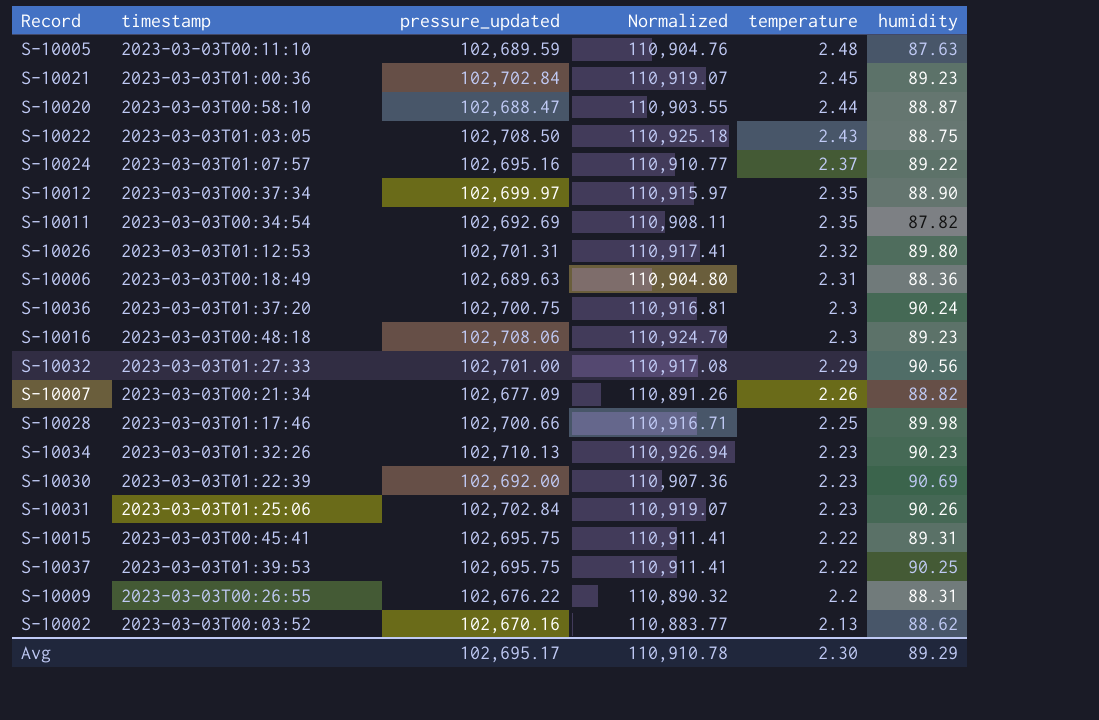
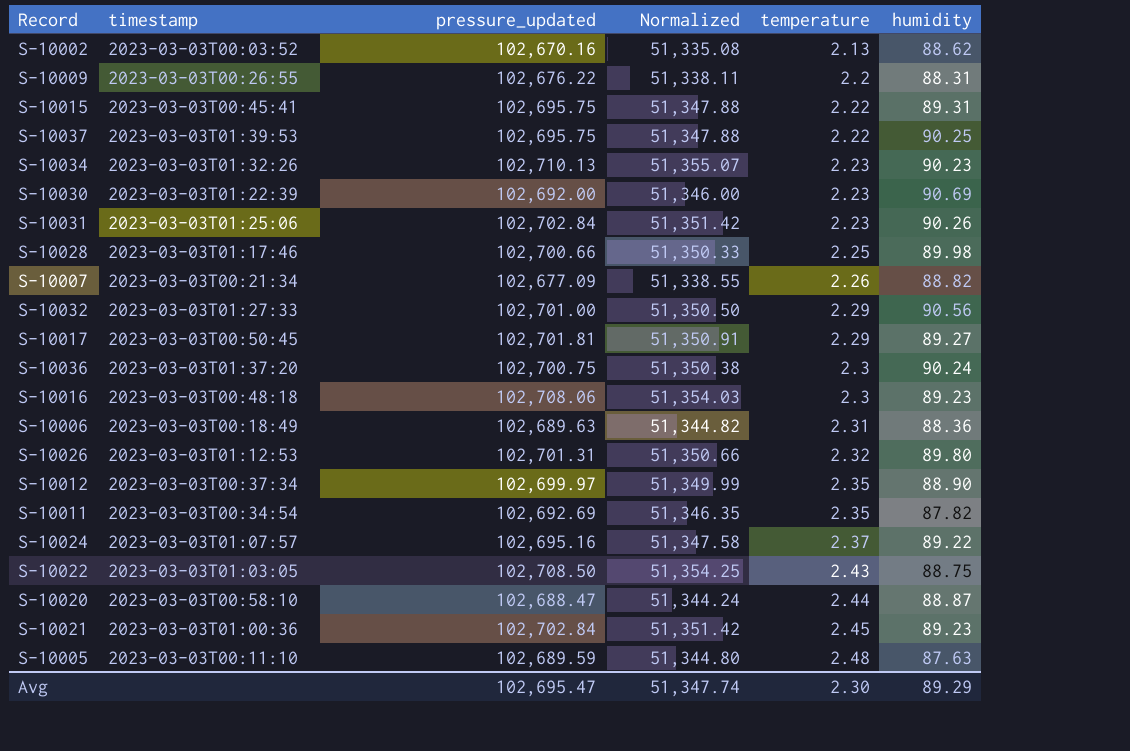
row order: temperature descending -> temperature ascending
column Normalized | formula: [pressure_updated] * 1.08 -> [pressure_updated] * 0.5
row S-10017: none -> 2023-03-03T00:50:45 | 102,701.81 | 51,350.91 | 2.29 | 89.27
Avg | pressure_updated: 102,695.17 -> 102,695.47
Avg | Normalized: 110,910.78 -> 51,347.74

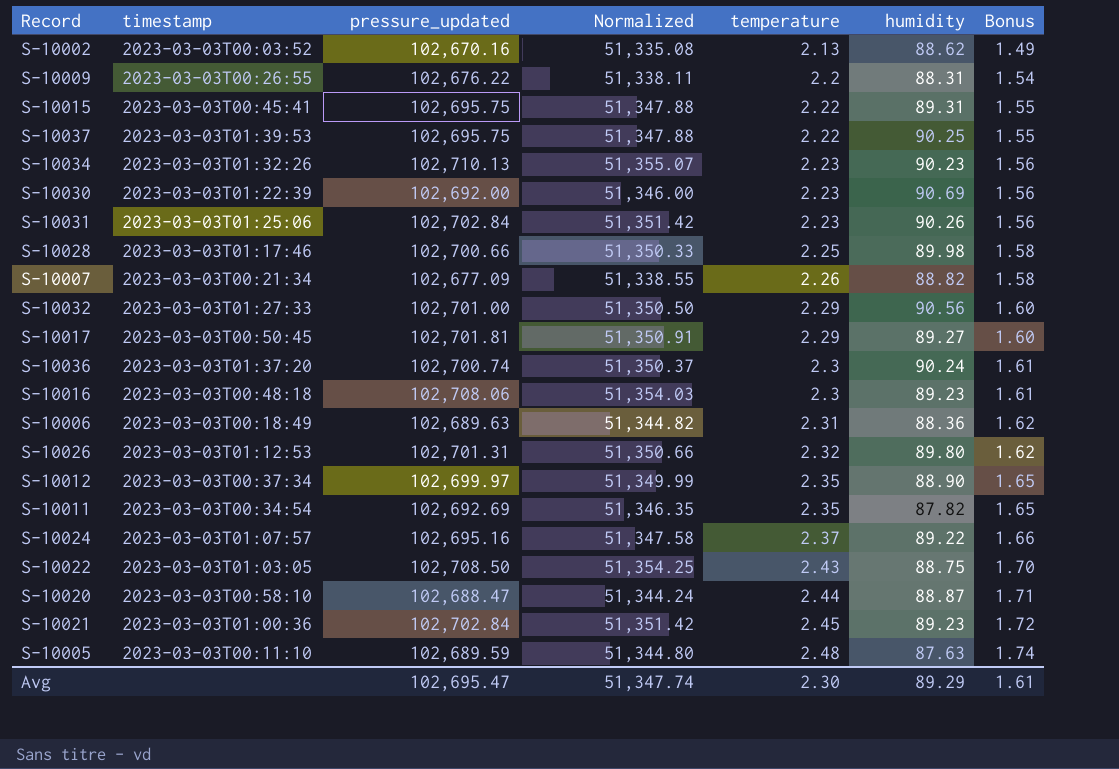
column Bonus | formula: none -> [temperature] * 0.7
S-10036 | pressure_updated: 102,700.75 -> 102,700.74
S-10036 | Normalized: 51,350.38 -> 51,350.37

